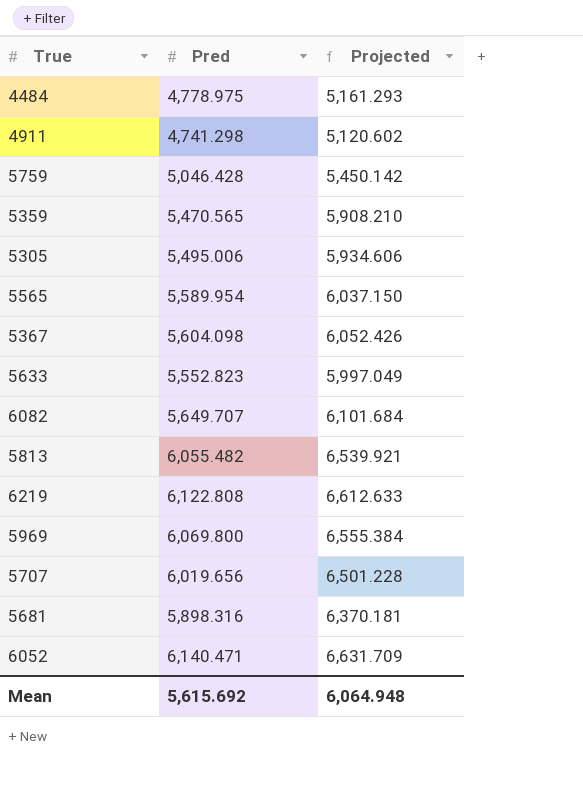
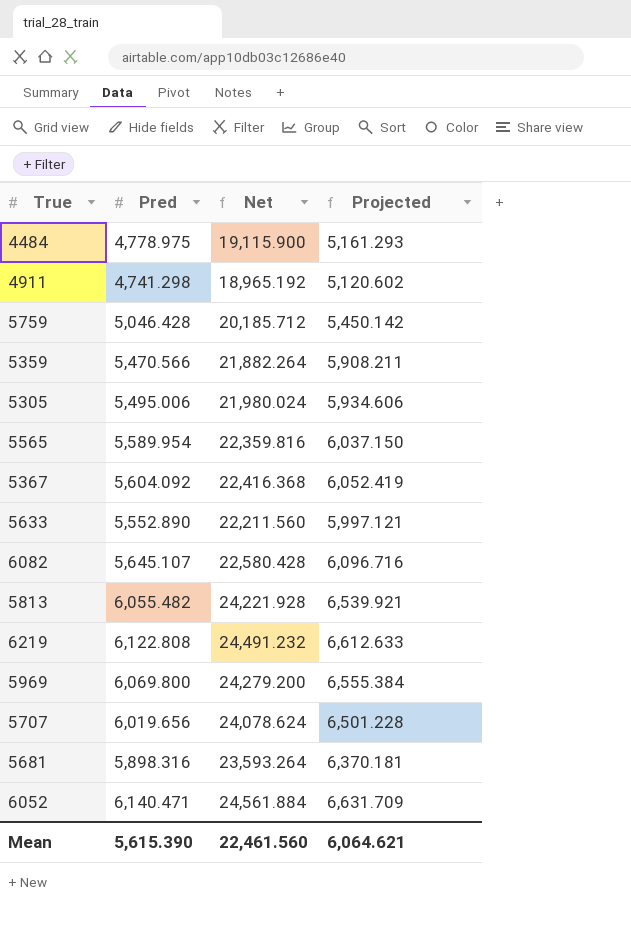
column Net | formula: none -> [Pred] * 4
5359 | Pred: 5,470.565 -> 5,470.566
5359 | Projected: 5,908.210 -> 5,908.211
5367 | Pred: 5,604.098 -> 5,604.092
5367 | Projected: 6,052.426 -> 6,052.419
5633 | Pred: 5,552.823 -> 5,552.890
5633 | Projected: 5,997.049 -> 5,997.121
6082 | Pred: 5,649.707 -> 5,645.107
6082 | Projected: 6,101.684 -> 6,096.716
Mean | Pred: 5,615.692 -> 5,615.390
Mean | Projected: 6,064.948 -> 6,064.621

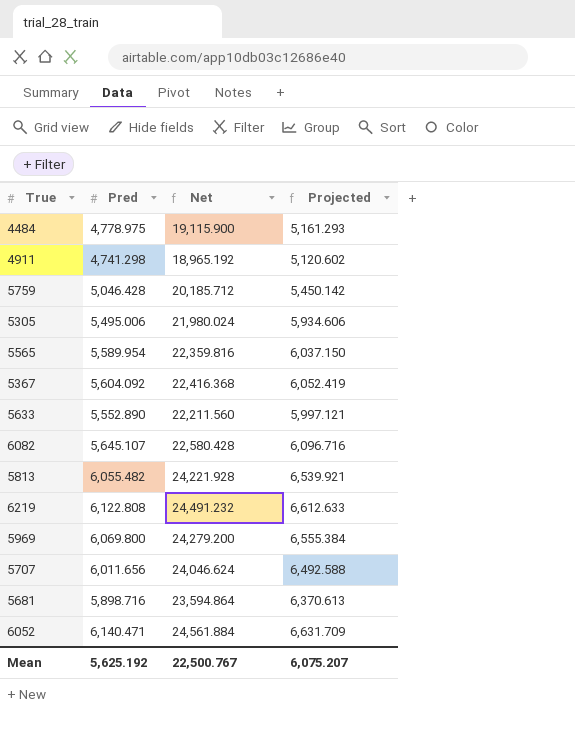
row 5359: 5,470.566 | 21,882.264 | 5,908.211 -> none
5707 | Pred: 6,019.656 -> 6,011.656
5707 | Net: 24,078.624 -> 24,046.624
5707 | Projected: 6,501.228 -> 6,492.588
5681 | Pred: 5,898.316 -> 5,898.716
5681 | Net: 23,593.264 -> 23,594.864
5681 | Projected: 6,370.181 -> 6,370.613
Mean | Pred: 5,615.390 -> 5,625.192
Mean | Net: 22,461.560 -> 22,500.767
Mean | Projected: 6,064.621 -> 6,075.207

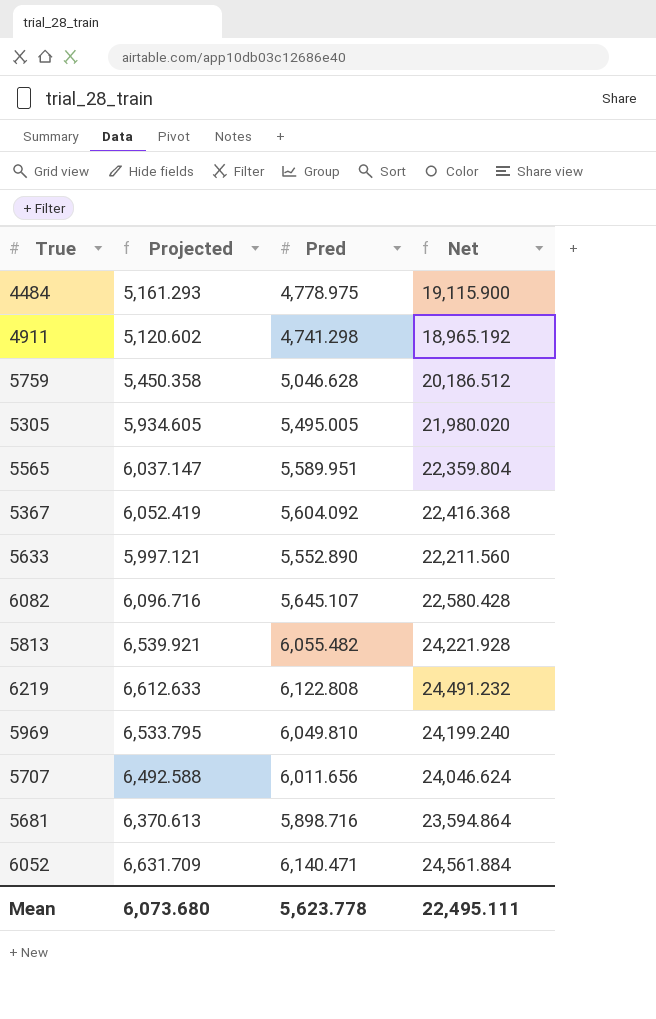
column Projected | position: 4 -> 2
5759 | Projected: 5,450.142 -> 5,450.358
5759 | Pred: 5,046.428 -> 5,046.628
5759 | Net: 20,185.712 -> 20,186.512
5305 | Projected: 5,934.606 -> 5,934.605
5305 | Pred: 5,495.006 -> 5,495.005
5305 | Net: 21,980.024 -> 21,980.020
5565 | Projected: 6,037.150 -> 6,037.147
5565 | Pred: 5,589.954 -> 5,589.951
5565 | Net: 22,359.816 -> 22,359.804
5969 | Projected: 6,555.384 -> 6,533.795
5969 | Pred: 6,069.800 -> 6,049.810
5969 | Net: 24,279.200 -> 24,199.240
Mean | Projected: 6,075.207 -> 6,073.680
Mean | Pred: 5,625.192 -> 5,623.778
Mean | Net: 22,500.767 -> 22,495.111

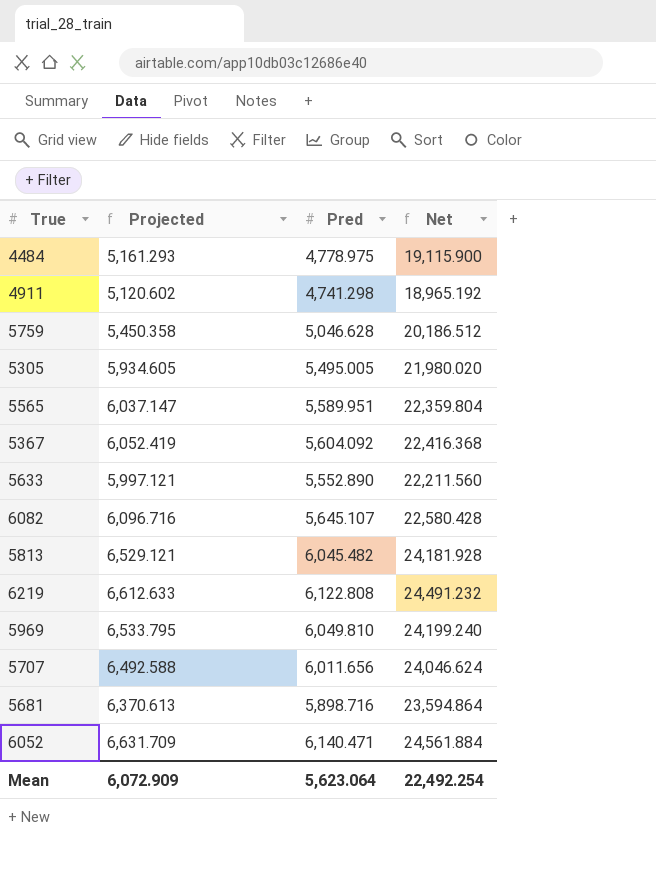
5813 | Projected: 6,539.921 -> 6,529.121
5813 | Pred: 6,055.482 -> 6,045.482
5813 | Net: 24,221.928 -> 24,181.928
Mean | Projected: 6,073.680 -> 6,072.909
Mean | Pred: 5,623.778 -> 5,623.064
Mean | Net: 22,495.111 -> 22,492.254

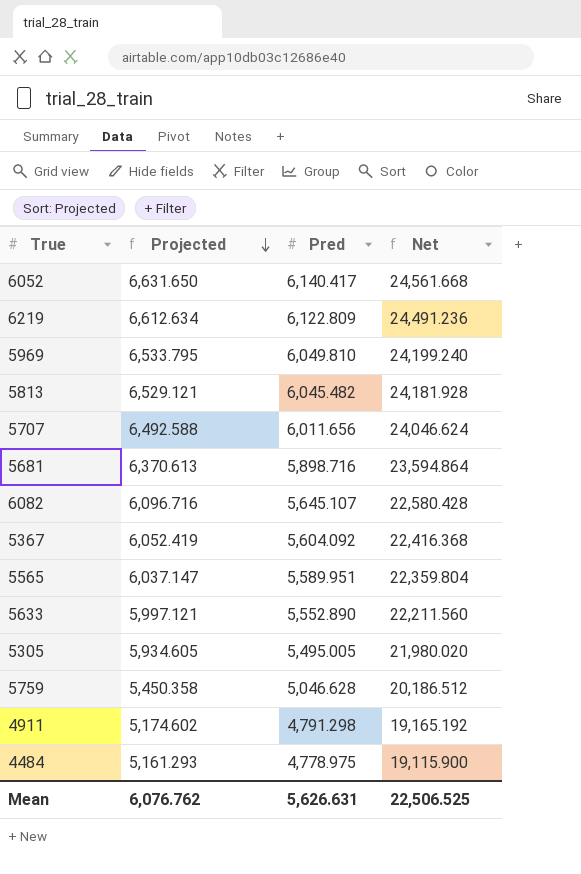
row order: none -> Projected descending
6052 | Projected: 6,631.709 -> 6,631.650
6052 | Pred: 6,140.471 -> 6,140.417
6052 | Net: 24,561.884 -> 24,561.668
6219 | Projected: 6,612.633 -> 6,612.634
6219 | Pred: 6,122.808 -> 6,122.809
6219 | Net: 24,491.232 -> 24,491.236
4911 | Projected: 5,120.602 -> 5,174.602
4911 | Pred: 4,741.298 -> 4,791.298
4911 | Net: 18,965.192 -> 19,165.192
Mean | Projected: 6,072.909 -> 6,076.762
Mean | Pred: 5,623.064 -> 5,626.631
Mean | Net: 22,492.254 -> 22,506.525

